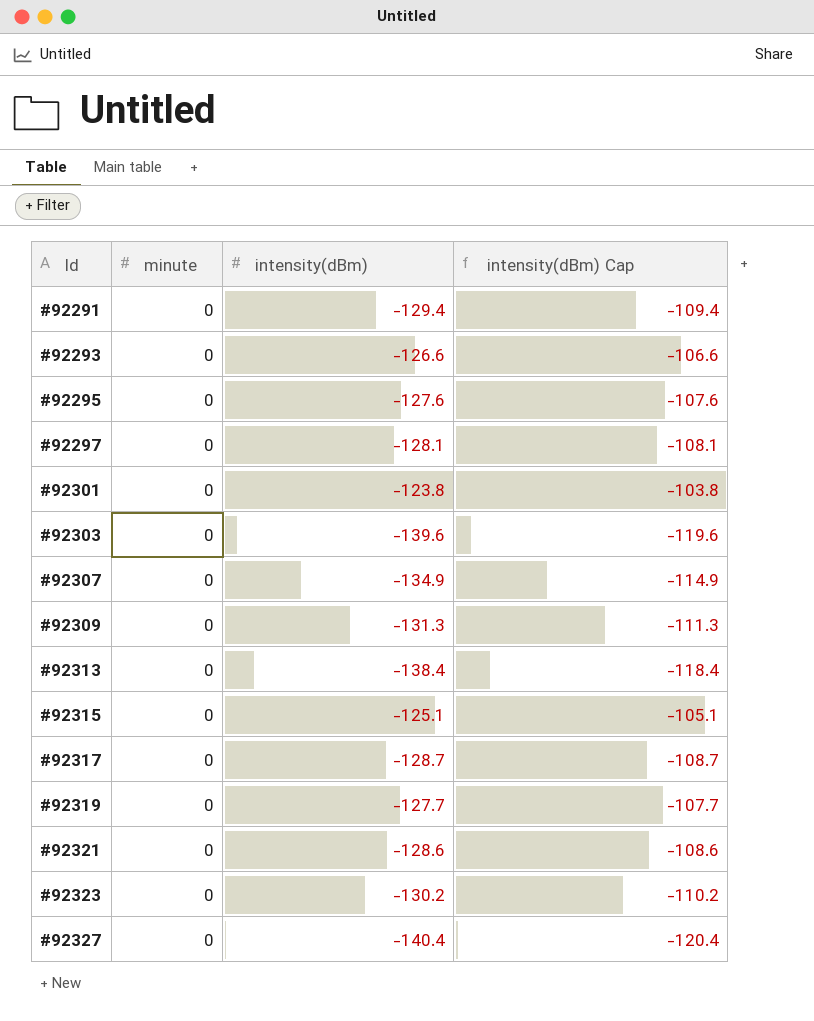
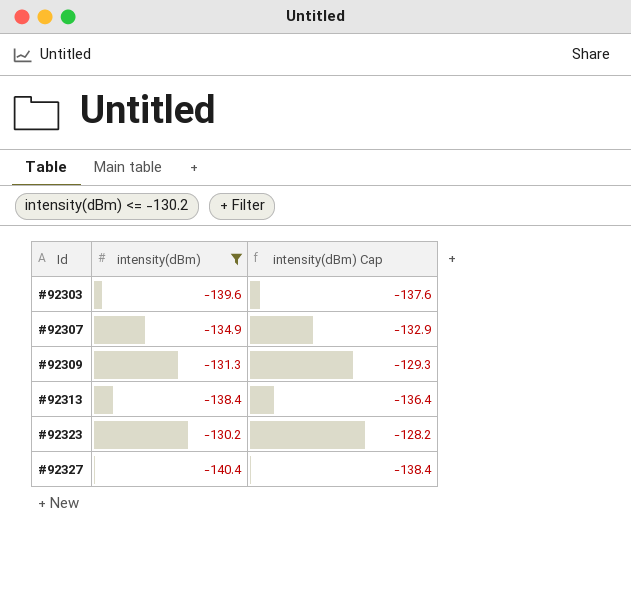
filter: none -> intensity(dBm) <= -130.2
column minute | position: 2 -> none
column intensity(dBm) Cap | formula: [intensity(dBm)] + 20 -> [intensity(dBm)] + 2

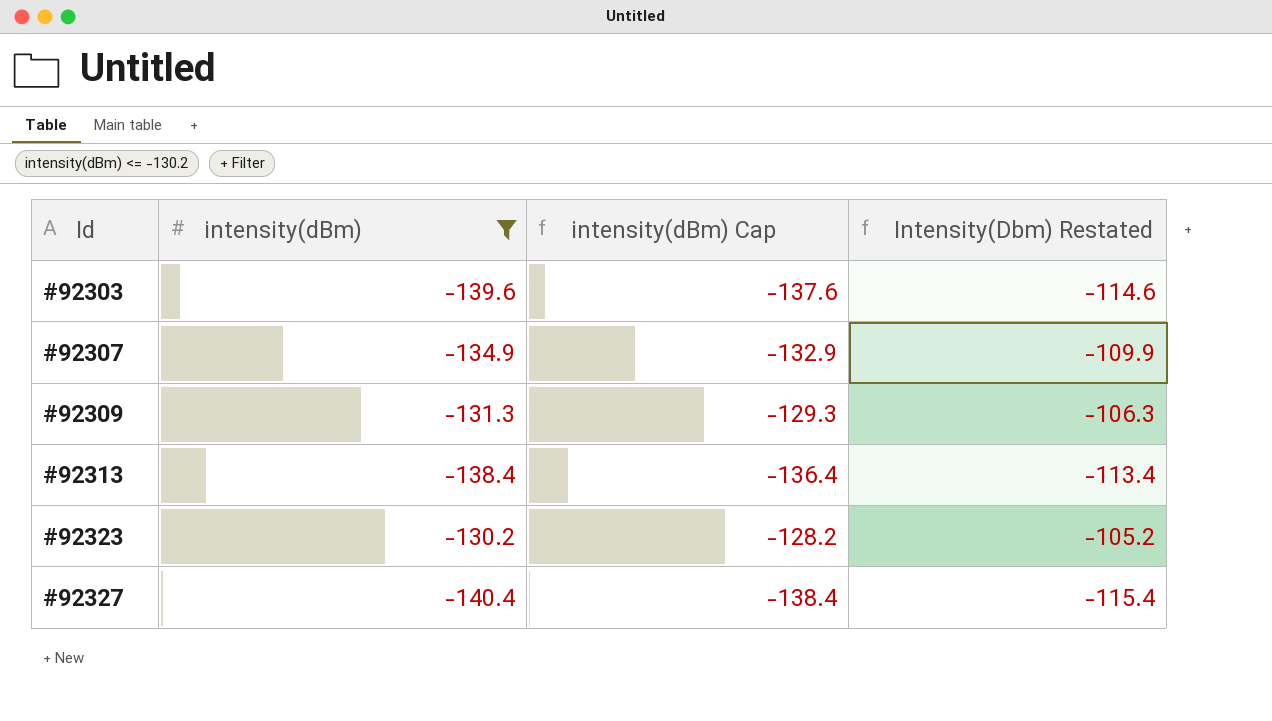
column Intensity(Dbm) Restated | formula: none -> [intensity(dBm)] + 25

